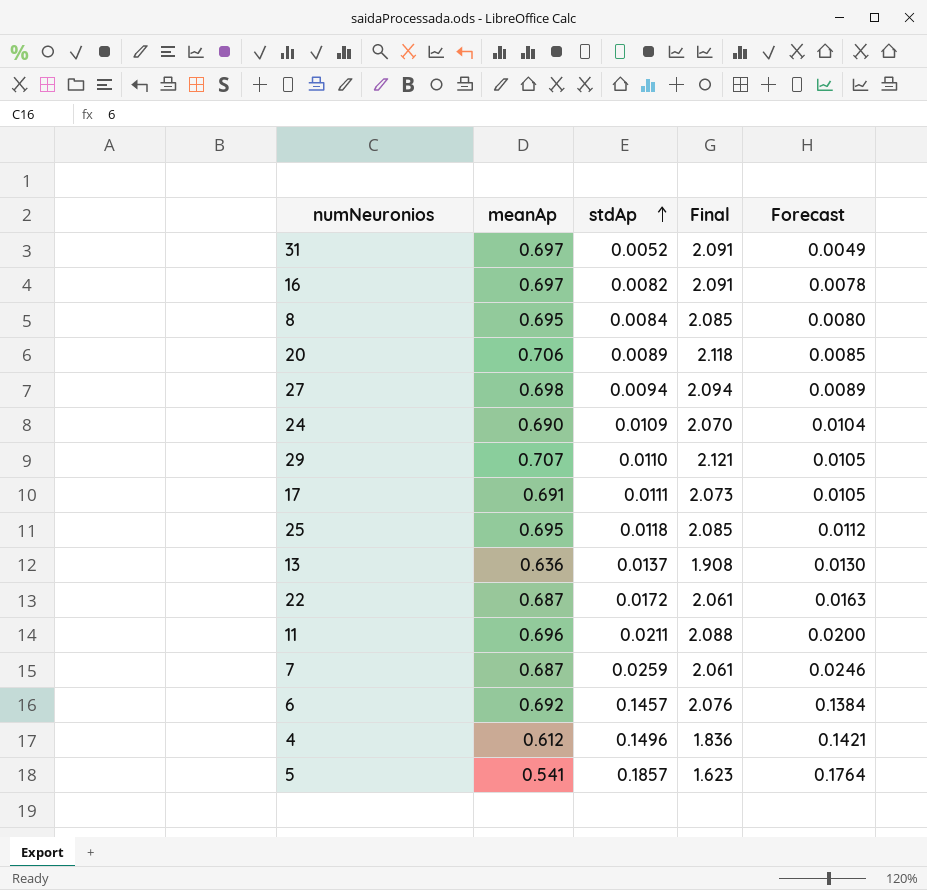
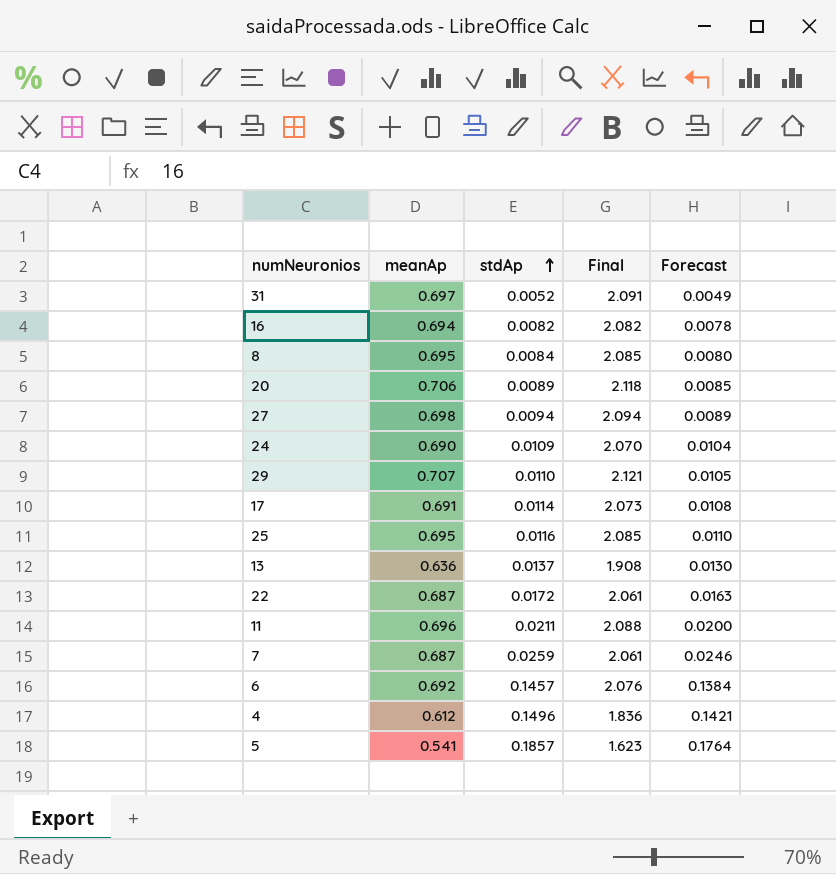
16 | meanAp: 0.697 -> 0.694
16 | Final: 2.091 -> 2.082
17 | stdAp: 0.0111 -> 0.0114
17 | Forecast: 0.0105 -> 0.0108
25 | stdAp: 0.0118 -> 0.0116
25 | Forecast: 0.0112 -> 0.0110

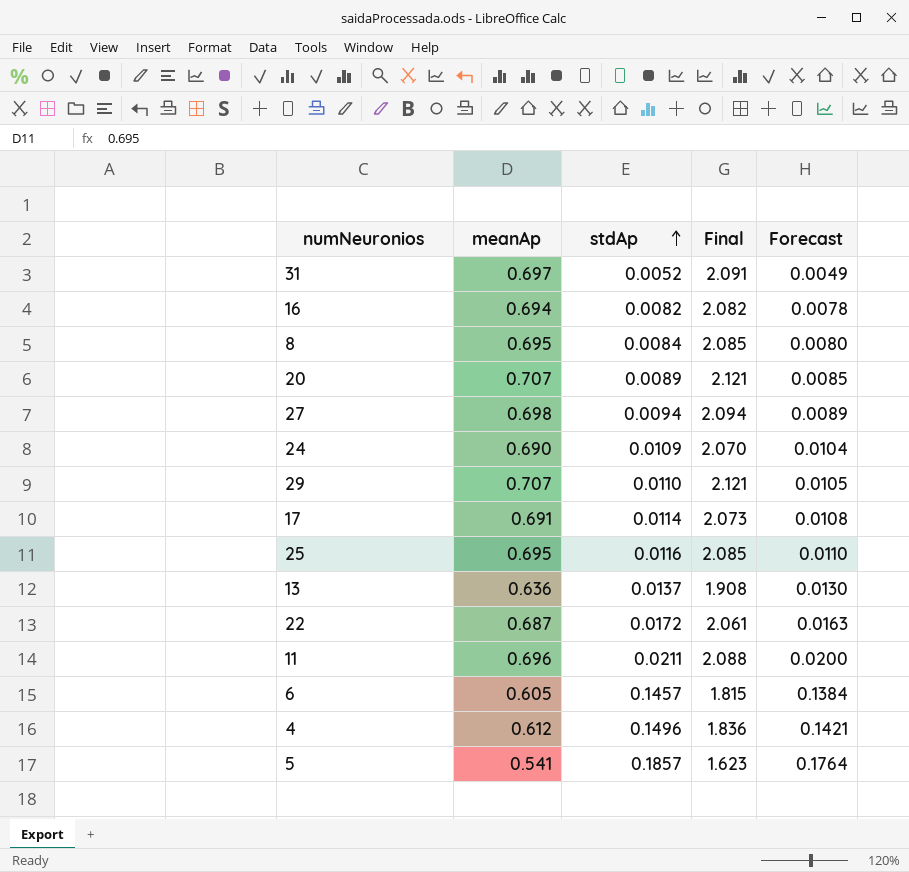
row 7: 0.687 | 0.0259 | 2.061 | 0.0246 -> none
20 | meanAp: 0.706 -> 0.707
20 | Final: 2.118 -> 2.121
6 | meanAp: 0.692 -> 0.605
6 | Final: 2.076 -> 1.815

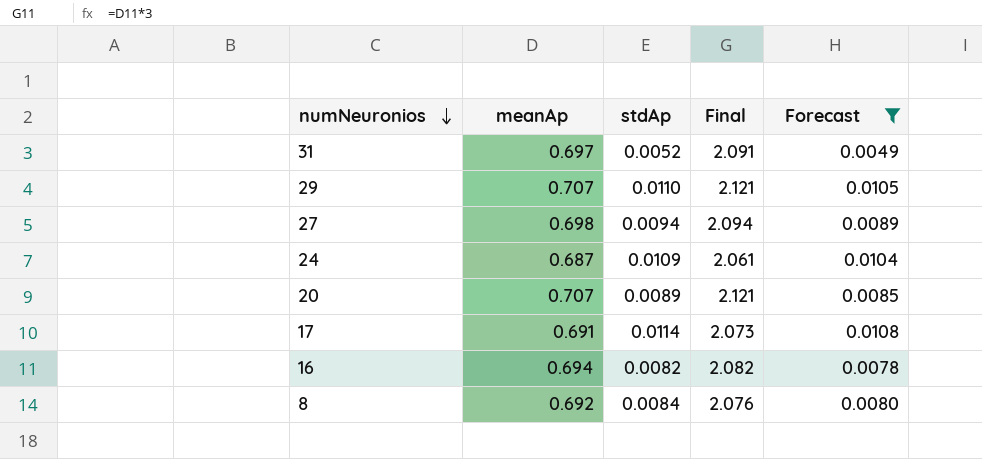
filter: none -> Forecast <= 0.0108
row order: stdAp ascending -> numNeuronios descending
24 | meanAp: 0.690 -> 0.687
24 | Final: 2.070 -> 2.061
8 | meanAp: 0.695 -> 0.692
8 | Final: 2.085 -> 2.076

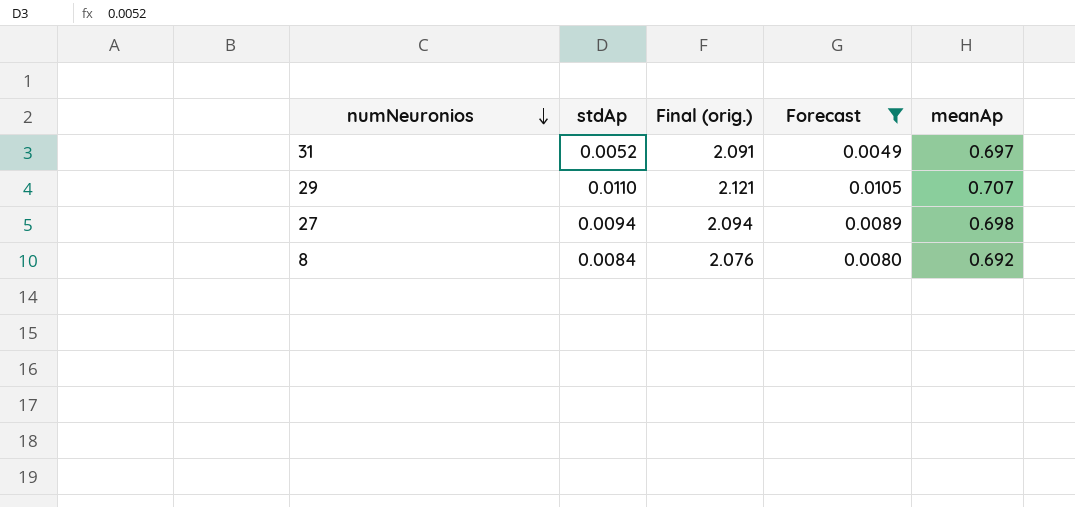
column name: Final -> Final (orig.)
column meanAp | position: 2 -> 5
row 24: 0.687 | 0.0109 | 2.061 | 0.0104 -> none
row 20: 0.707 | 0.0089 | 2.121 | 0.0085 -> none
row 17: 0.691 | 0.0114 | 2.073 | 0.0108 -> none
row 16: 0.694 | 0.0082 | 2.082 | 0.0078 -> none

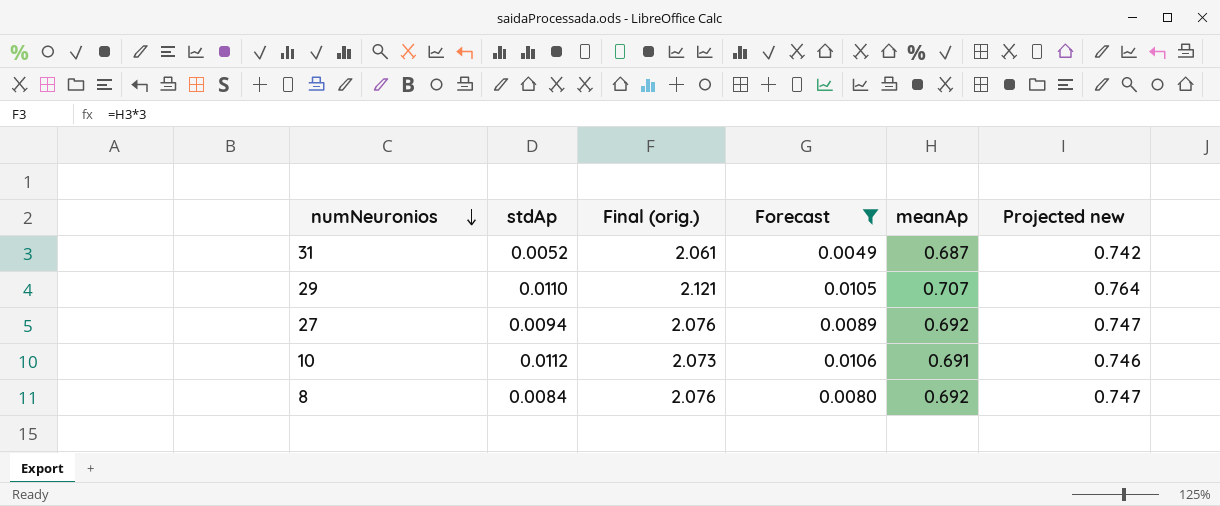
column Projected new | formula: none -> [meanAp] * 1.08
31 | Final (orig.): 2.091 -> 2.061
31 | meanAp: 0.697 -> 0.687
27 | Final (orig.): 2.094 -> 2.076
27 | meanAp: 0.698 -> 0.692
row 10: none -> 0.0112 | 2.073 | 0.0106 | 0.691 | 0.746

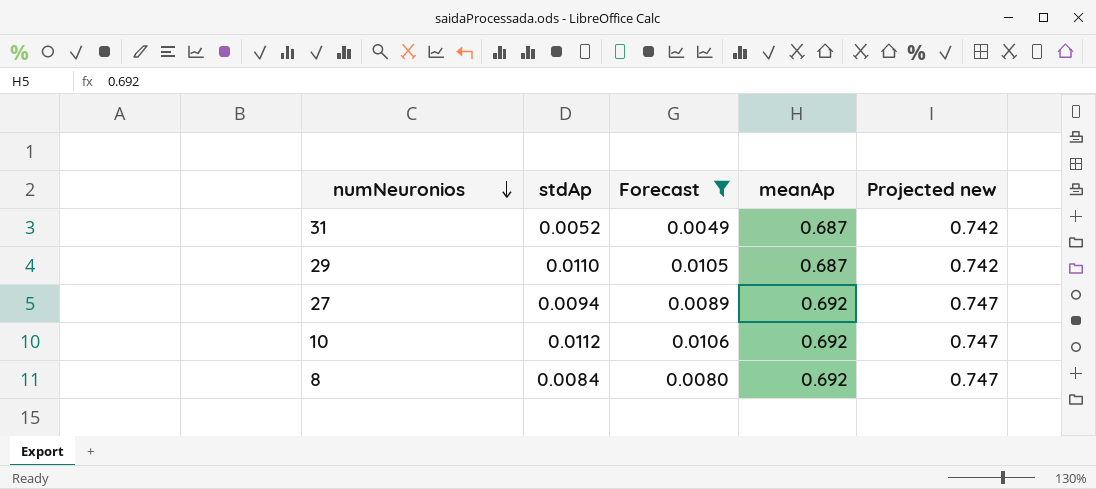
column Final (orig.) | formula: [meanAp] * 3 -> none
29 | meanAp: 0.707 -> 0.687
29 | Projected new: 0.764 -> 0.742
10 | meanAp: 0.691 -> 0.692
10 | Projected new: 0.746 -> 0.747

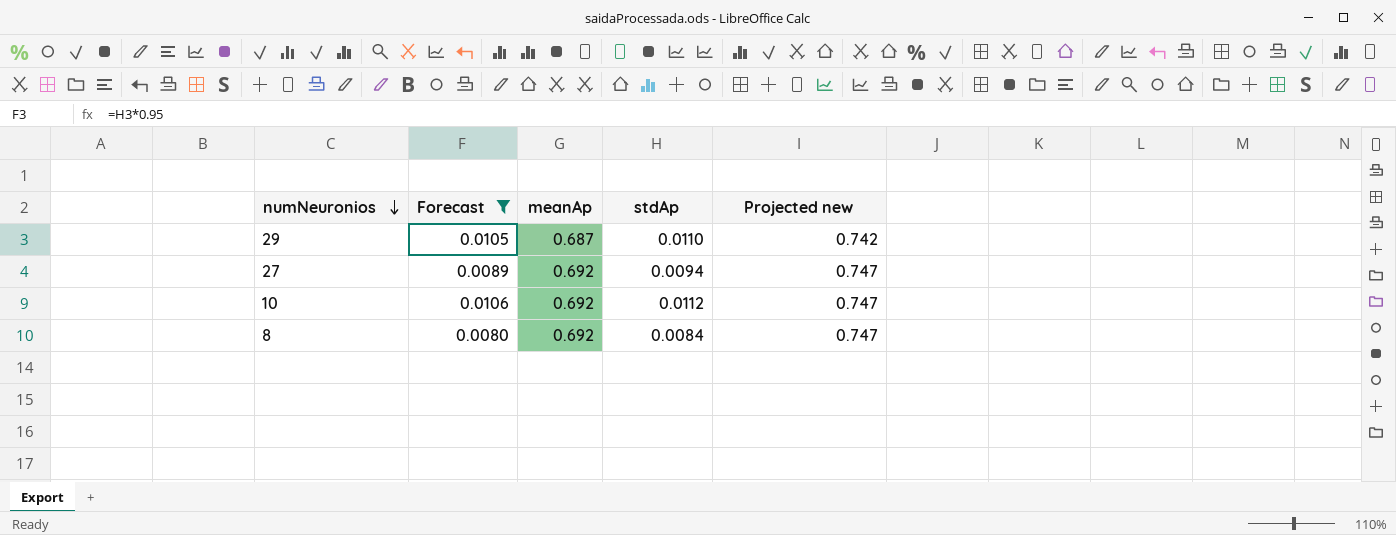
column stdAp | position: 2 -> 4
row 31: 0.0052 | 0.0049 | 0.687 | 0.742 -> none

